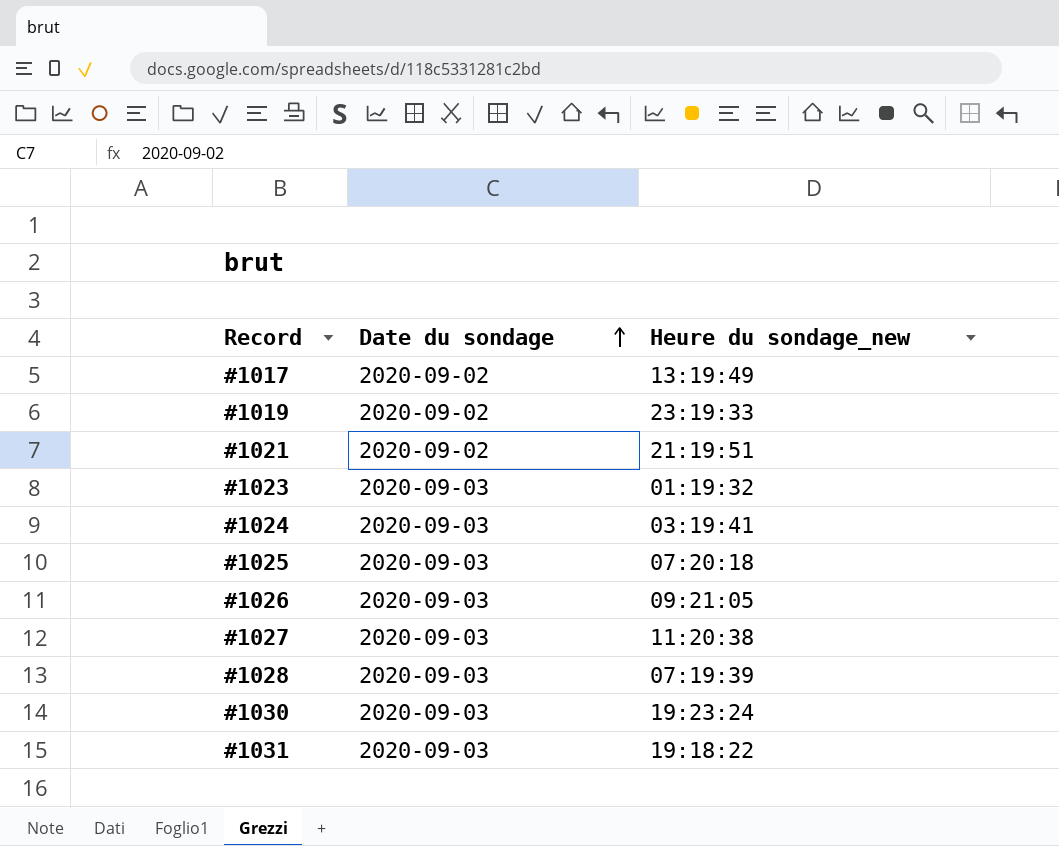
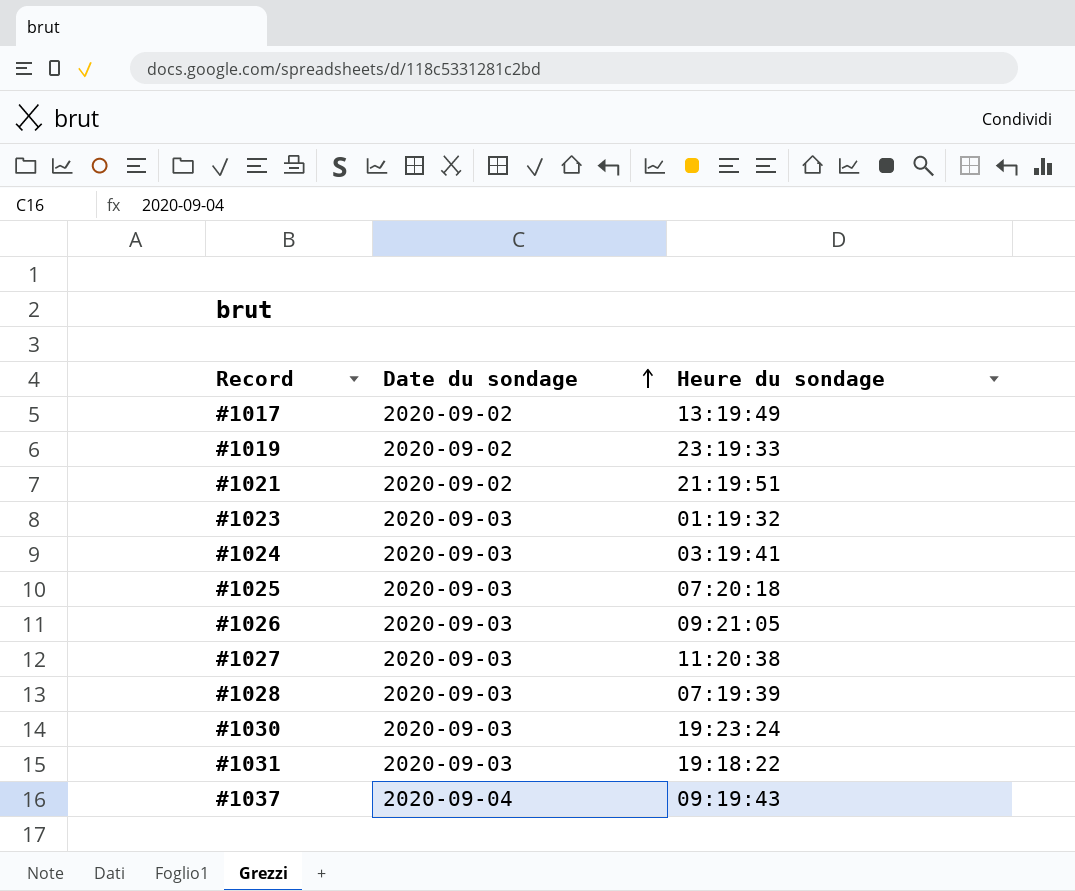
column name: Heure du sondage_new -> Heure du sondage
row #1037: none -> 2020-09-04 | 09:19:43

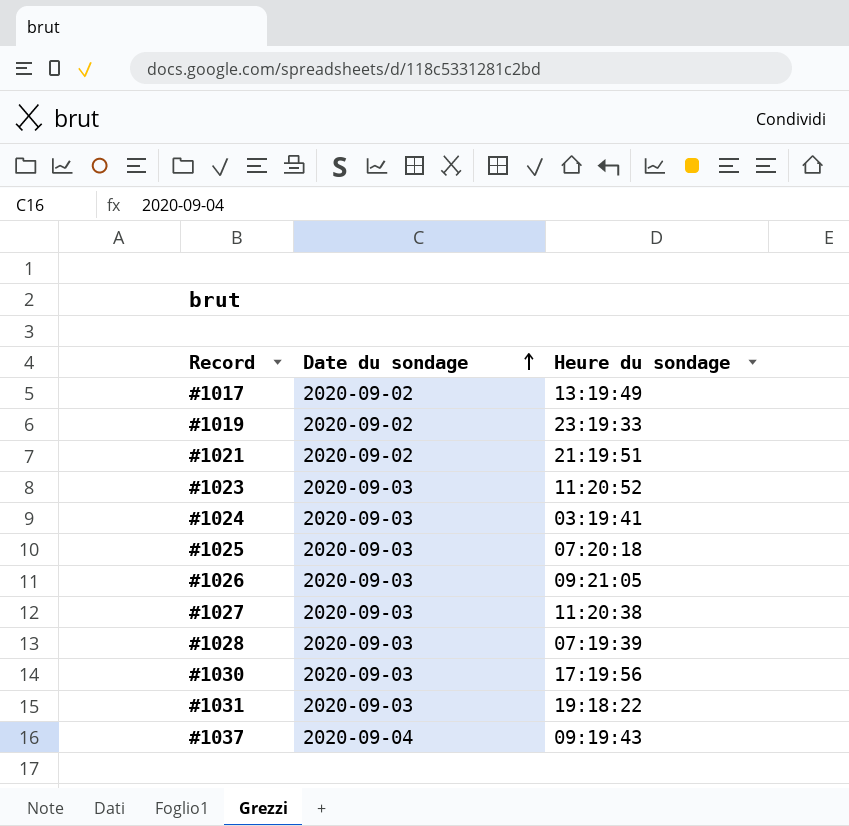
#1023 | Heure du sondage: 01:19:32 -> 11:20:52
#1030 | Heure du sondage: 19:23:24 -> 17:19:56

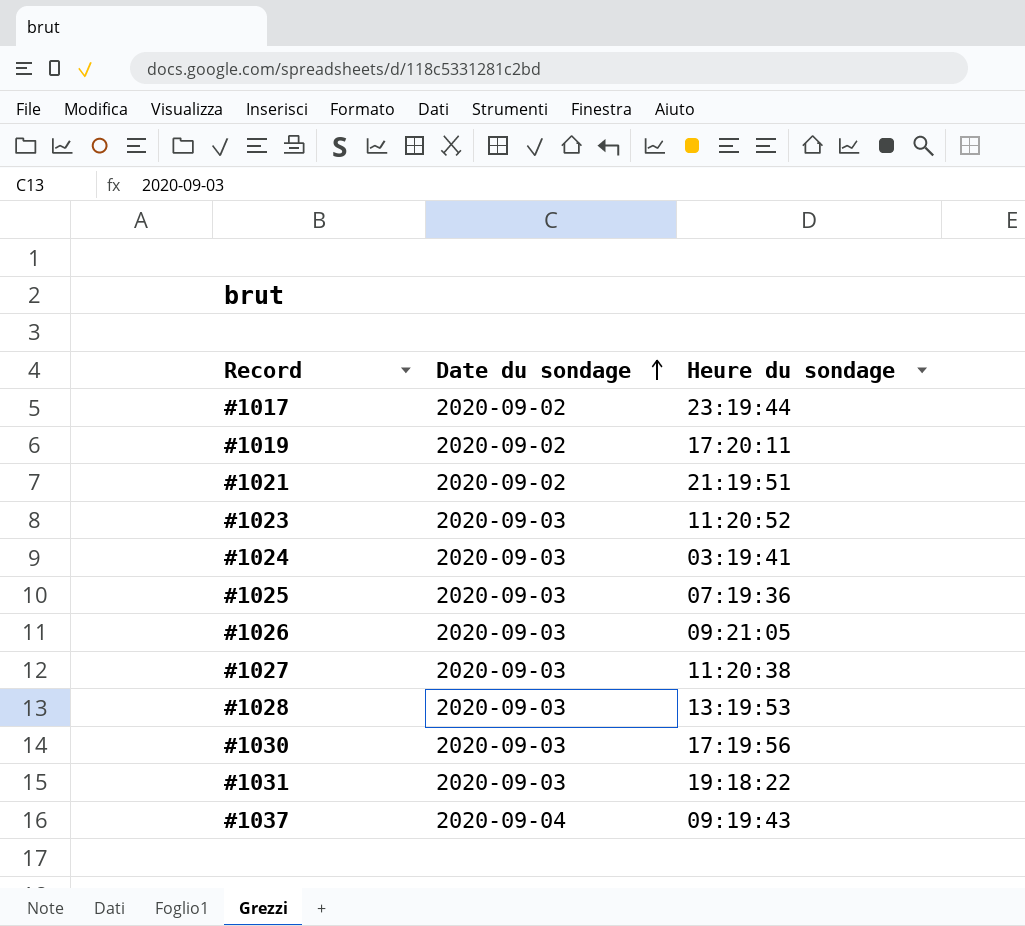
#1017 | Heure du sondage: 13:19:49 -> 23:19:44
#1019 | Heure du sondage: 23:19:33 -> 17:20:11
#1025 | Heure du sondage: 07:20:18 -> 07:19:36
#1028 | Heure du sondage: 07:19:39 -> 13:19:53

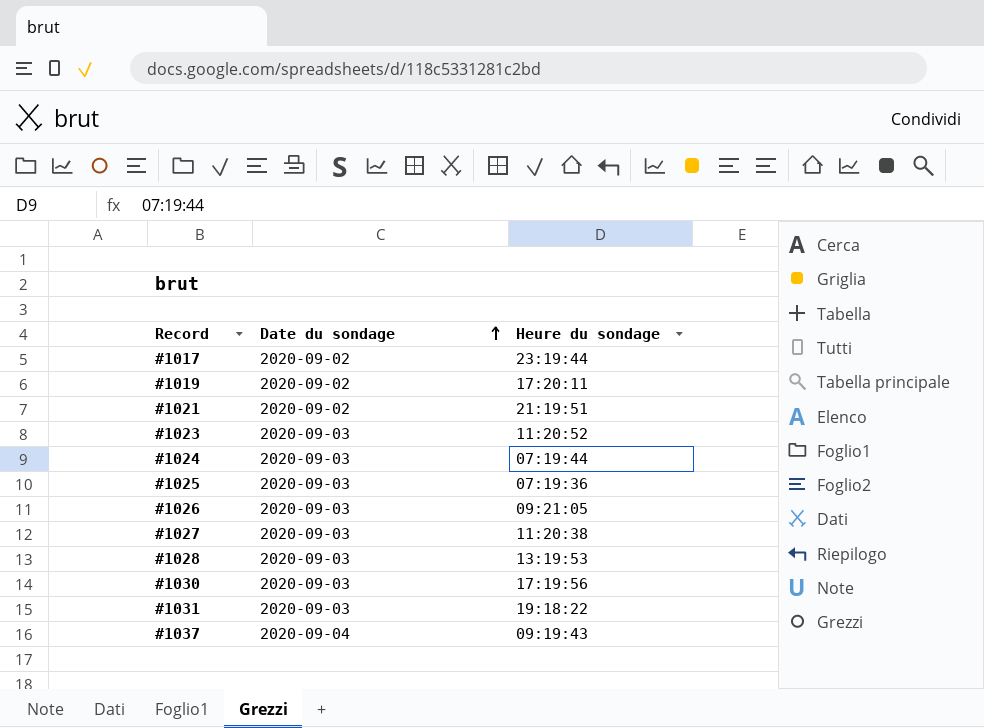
#1024 | Heure du sondage: 03:19:41 -> 07:19:44

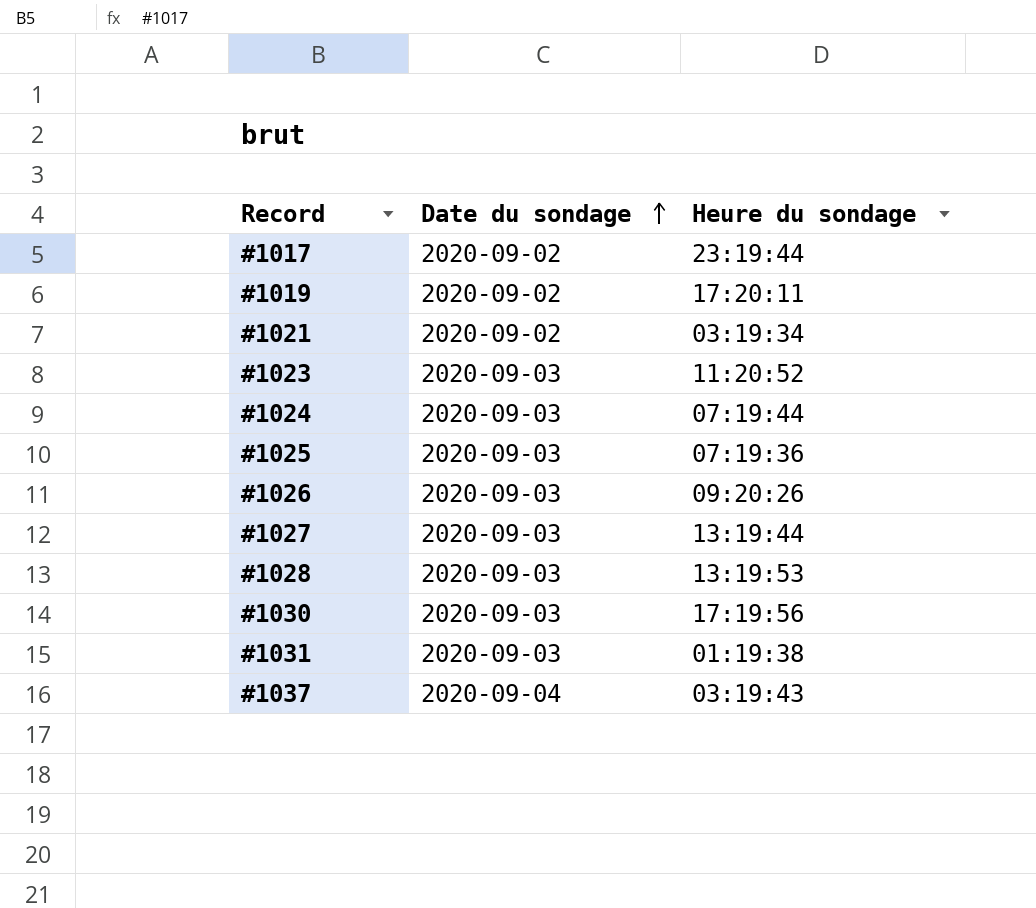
#1021 | Heure du sondage: 21:19:51 -> 03:19:34
#1026 | Heure du sondage: 09:21:05 -> 09:20:26
#1027 | Heure du sondage: 11:20:38 -> 13:19:44
#1031 | Heure du sondage: 19:18:22 -> 01:19:38
#1037 | Heure du sondage: 09:19:43 -> 03:19:43

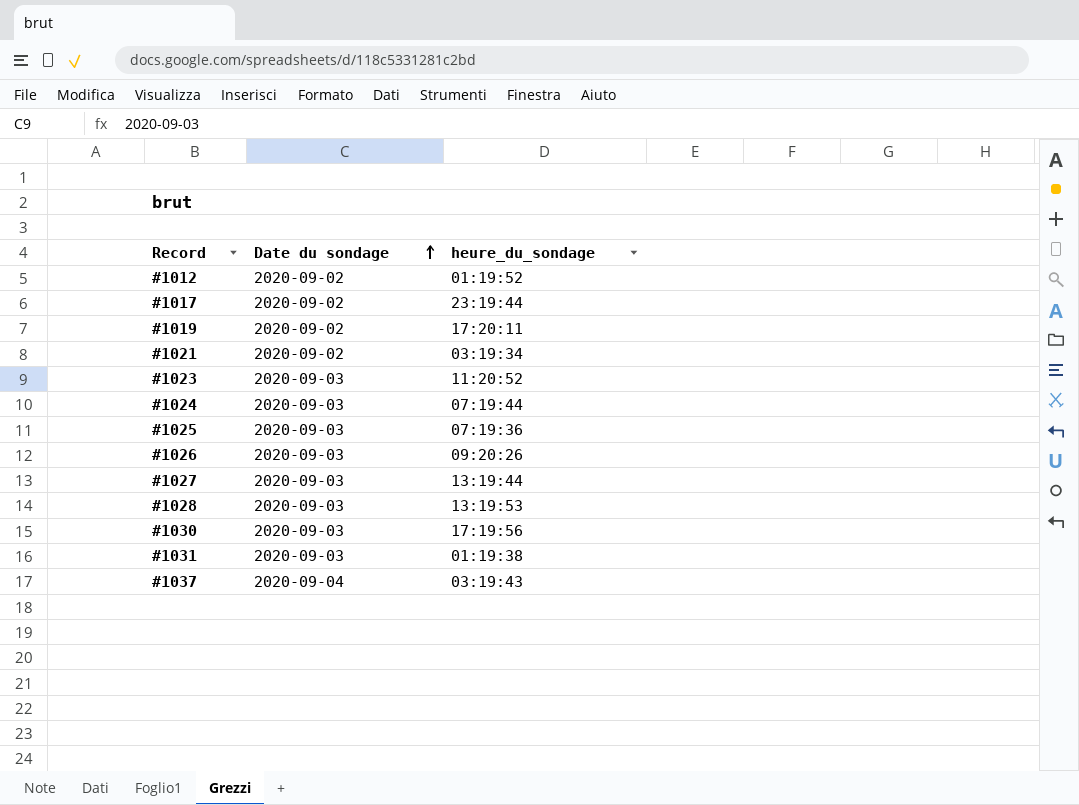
column name: Heure du sondage -> heure_du_sondage
row #1012: none -> 2020-09-02 | 01:19:52

